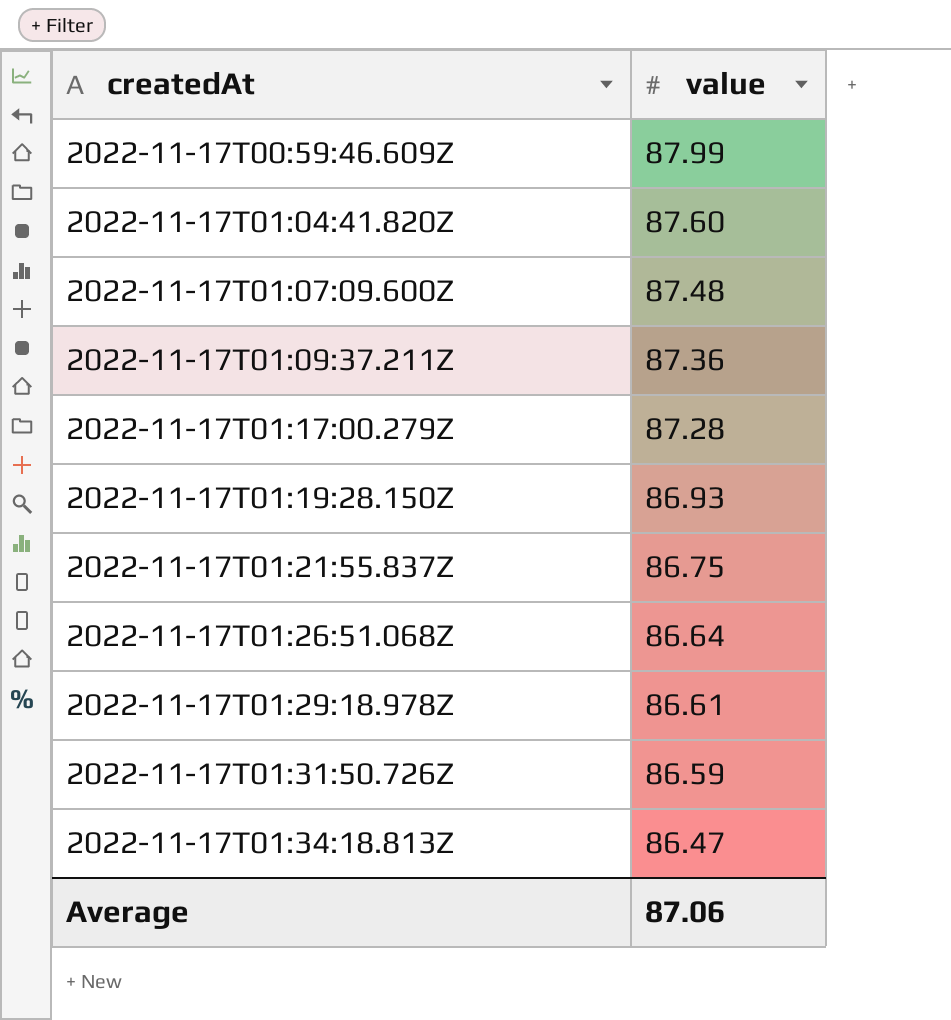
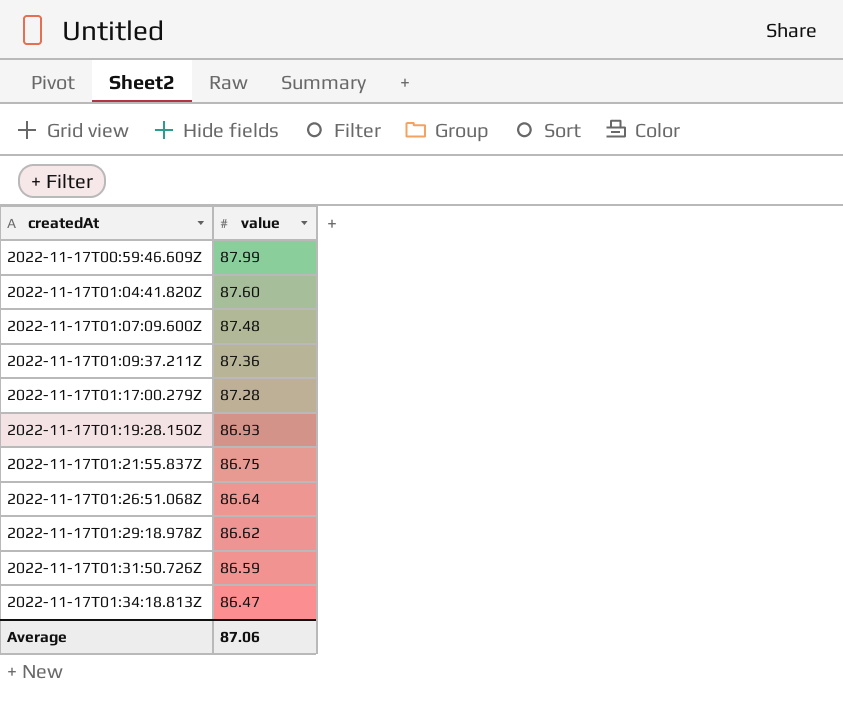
2022-11-17T01:29:18.978Z | value: 86.61 -> 86.62

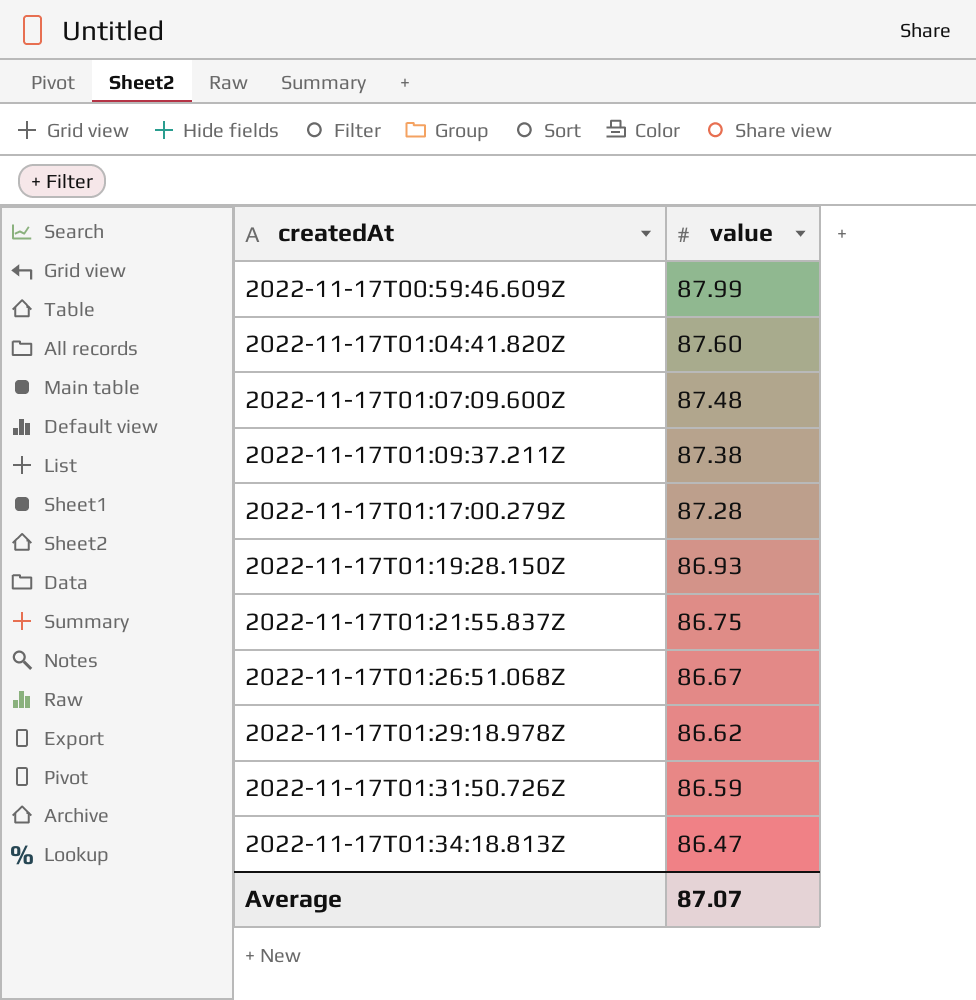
2022-11-17T01:09:37.211Z | value: 87.36 -> 87.38
2022-11-17T01:26:51.068Z | value: 86.64 -> 86.67
Average | value: 87.06 -> 87.07

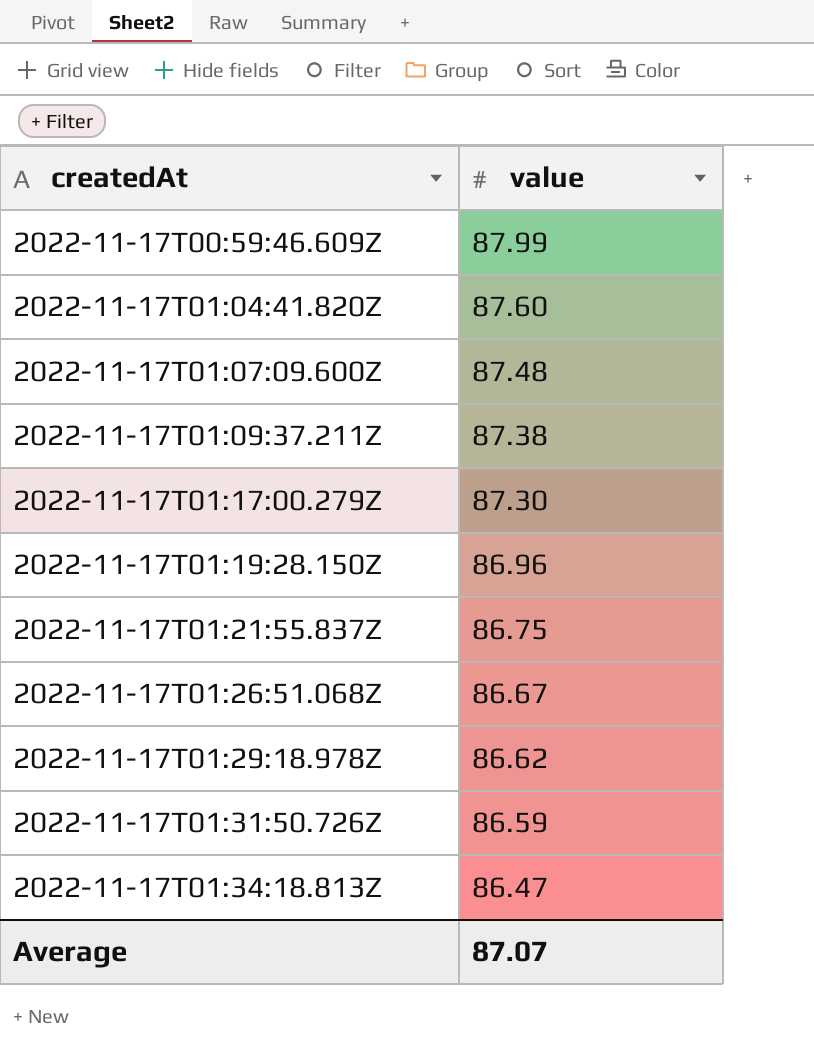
2022-11-17T01:17:00.279Z | value: 87.28 -> 87.30
2022-11-17T01:19:28.150Z | value: 86.93 -> 86.96

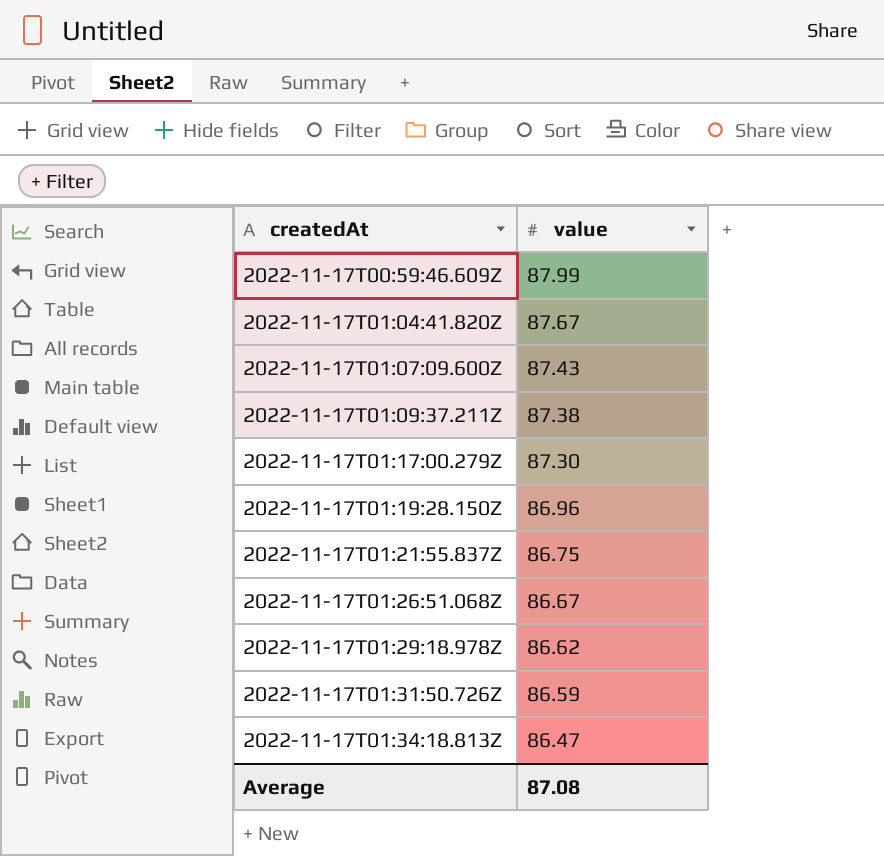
2022-11-17T01:04:41.820Z | value: 87.60 -> 87.67
2022-11-17T01:07:09.600Z | value: 87.48 -> 87.43
Average | value: 87.07 -> 87.08

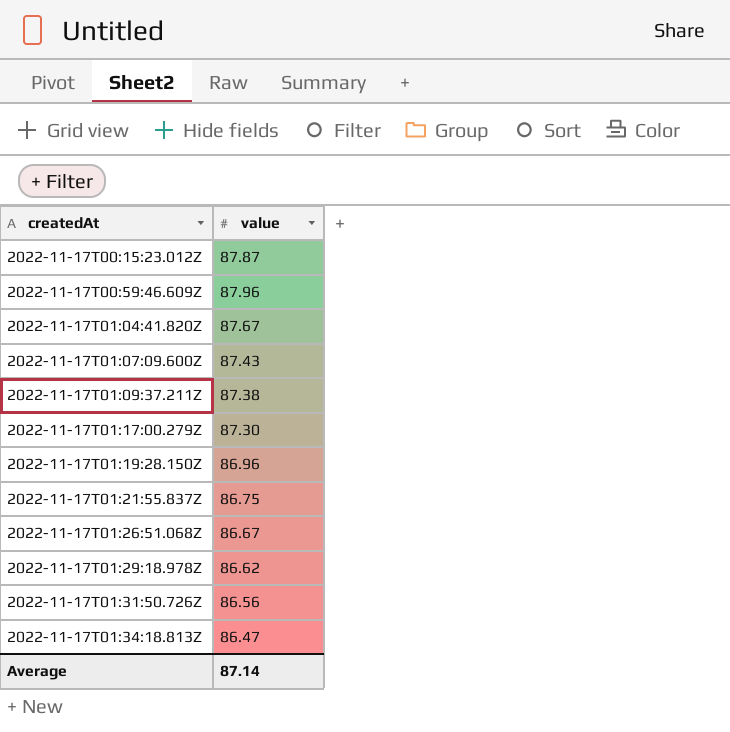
row 2022-11-17T00:15:23.012Z: none -> 87.87
2022-11-17T00:59:46.609Z | value: 87.99 -> 87.96
2022-11-17T01:31:50.726Z | value: 86.59 -> 86.56
Average | value: 87.08 -> 87.14

